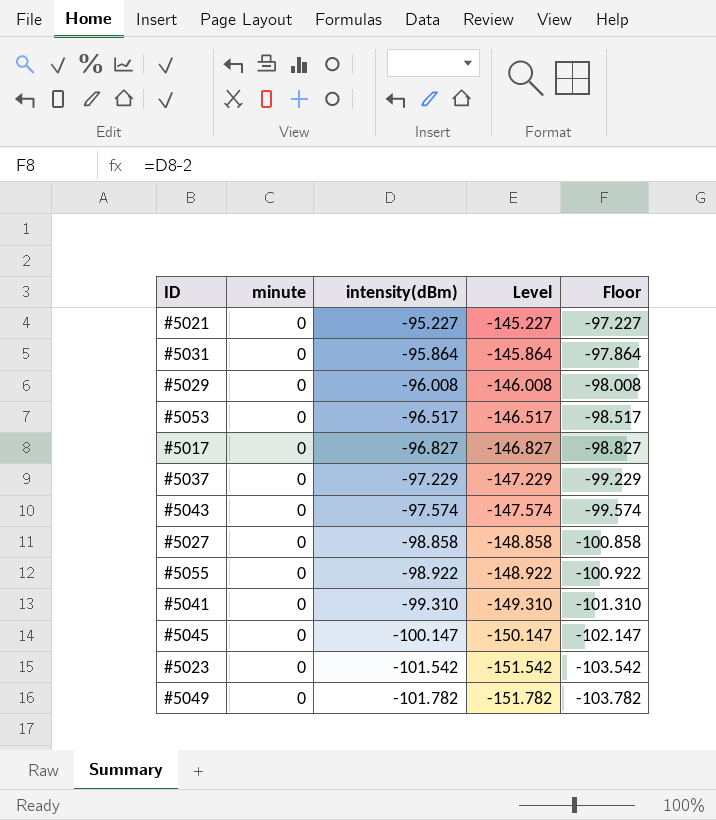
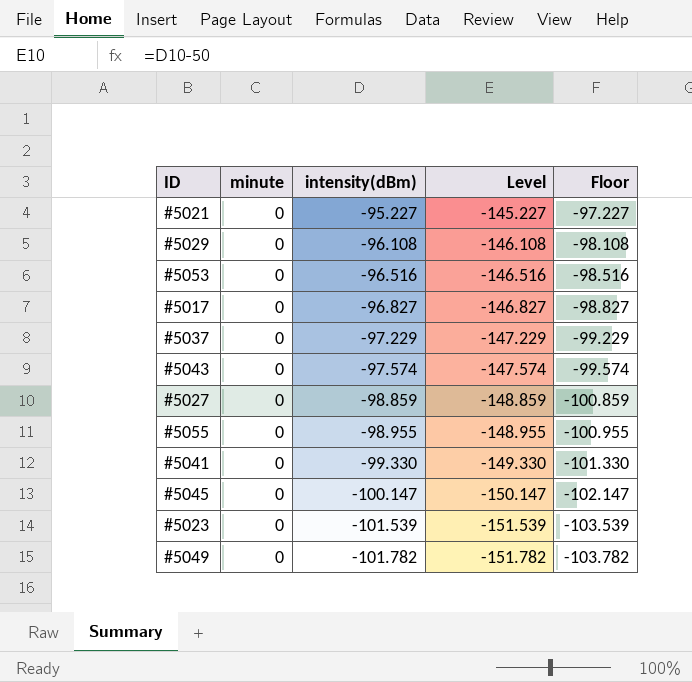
row #5031: 0 | -95.864 | -145.864 | -97.864 -> none
#5029 | intensity(dBm): -96.008 -> -96.108
#5029 | Level: -146.008 -> -146.108
#5029 | Floor: -98.008 -> -98.108
#5053 | intensity(dBm): -96.517 -> -96.516
#5053 | Level: -146.517 -> -146.516
#5053 | Floor: -98.517 -> -98.516
#5027 | intensity(dBm): -98.858 -> -98.859
#5027 | Level: -148.858 -> -148.859
#5027 | Floor: -100.858 -> -100.859
#5055 | intensity(dBm): -98.922 -> -98.955
#5055 | Level: -148.922 -> -148.955
#5055 | Floor: -100.922 -> -100.955
#5041 | intensity(dBm): -99.310 -> -99.330
#5041 | Level: -149.310 -> -149.330
#5041 | Floor: -101.310 -> -101.330
#5023 | intensity(dBm): -101.542 -> -101.539
#5023 | Level: -151.542 -> -151.539
#5023 | Floor: -103.542 -> -103.539

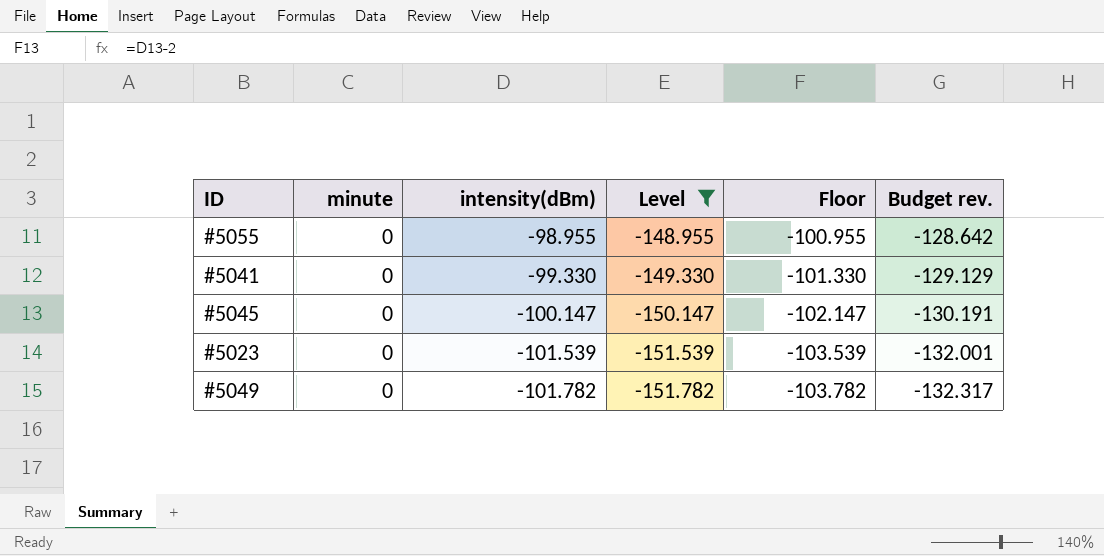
filter: none -> Level <= -148.955
column Budget rev. | formula: none -> [intensity(dBm)] * 1.3

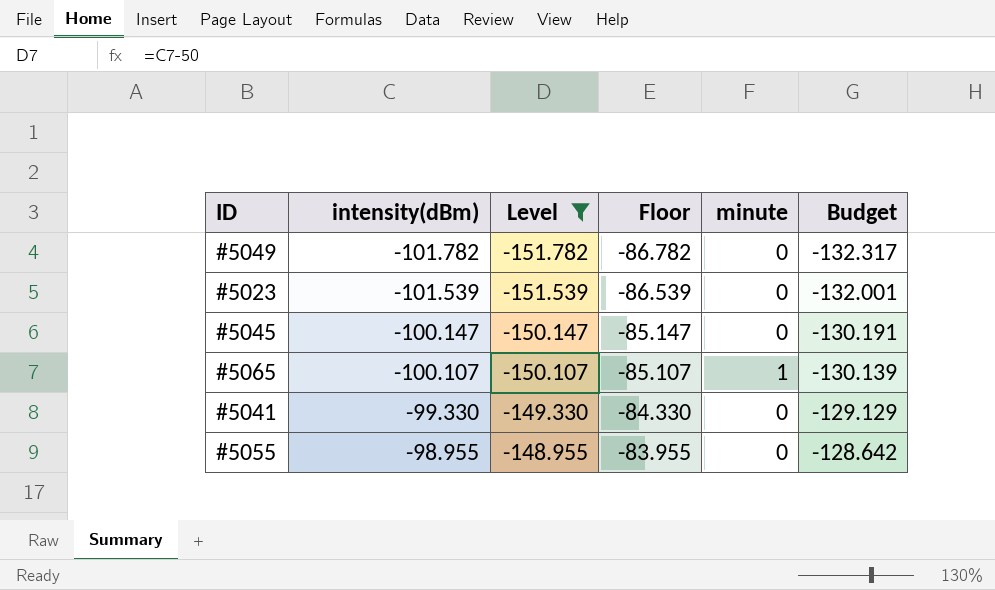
row order: intensity(dBm) descending -> intensity(dBm) ascending
column Floor | formula: [intensity(dBm)] - 2 -> [intensity(dBm)] + 15
column minute | position: 2 -> 5
column name: Budget rev. -> Budget
row #5065: none -> -100.107 | -150.107 | -85.107 | 1 | -130.139

